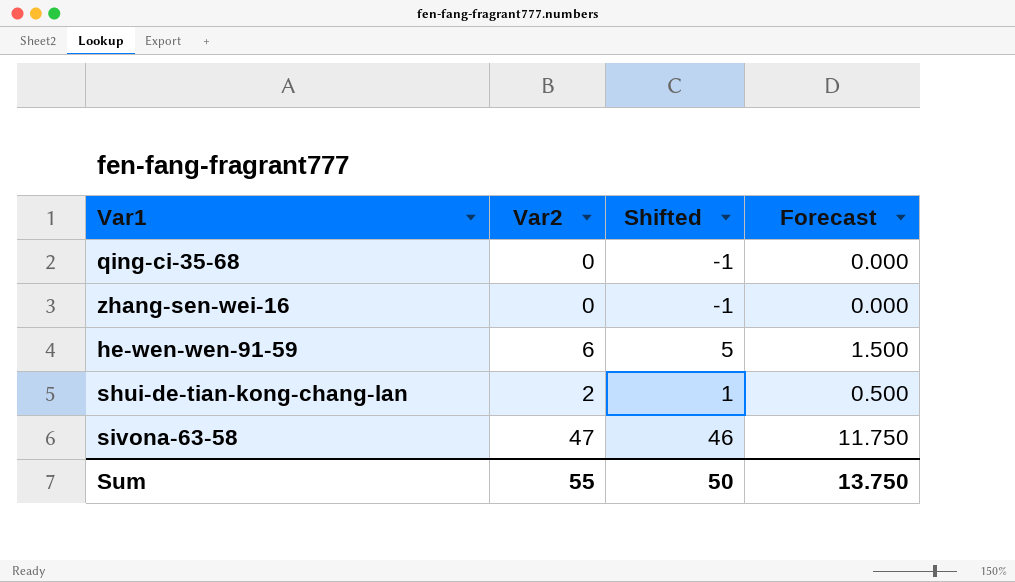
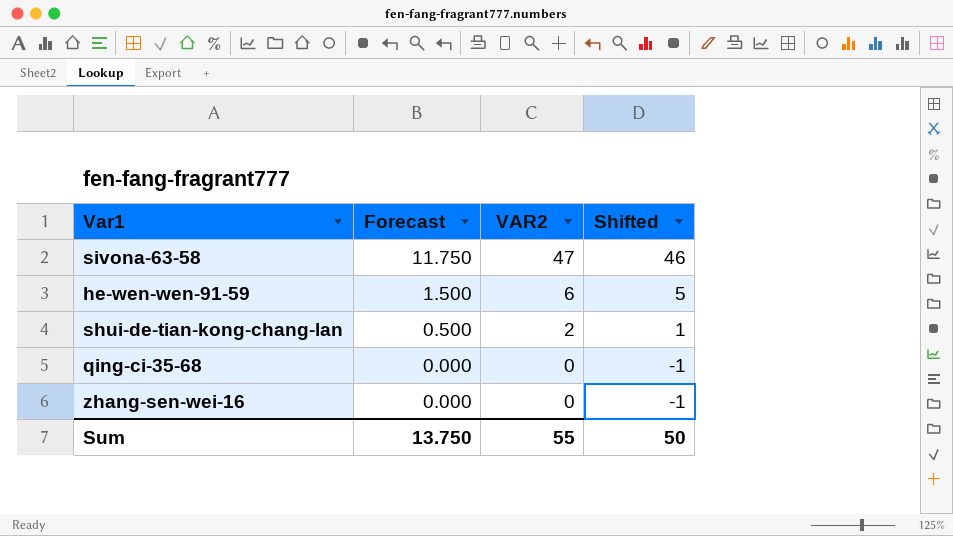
row order: none -> Forecast descending
column Forecast | position: 4 -> 2
column name: Var2 -> VAR2

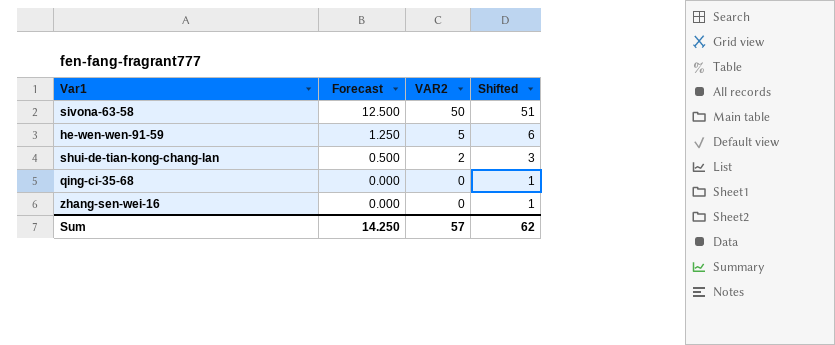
column Shifted | formula: [VAR2] - 1 -> [VAR2] + 1
sivona-63-58 | Forecast: 11.750 -> 12.500
sivona-63-58 | VAR2: 47 -> 50
he-wen-wen-91-59 | Forecast: 1.500 -> 1.250
he-wen-wen-91-59 | VAR2: 6 -> 5
Sum | Forecast: 13.750 -> 14.250
Sum | VAR2: 55 -> 57
Sum | Shifted: 50 -> 62

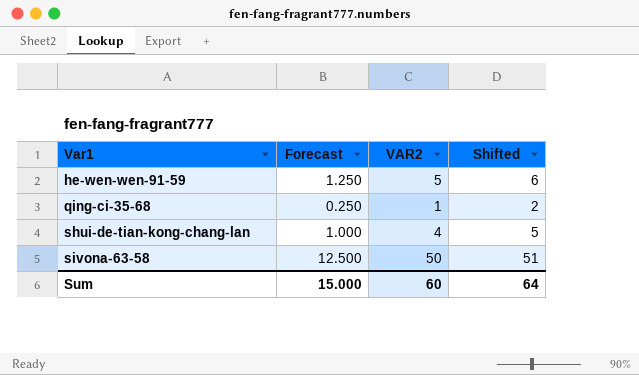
row order: Forecast descending -> Var1 ascending
row zhang-sen-wei-16: 0.000 | 0 | 1 -> none
qing-ci-35-68 | Forecast: 0.000 -> 0.250
qing-ci-35-68 | VAR2: 0 -> 1
qing-ci-35-68 | Shifted: 1 -> 2
shui-de-tian-kong-chang-lan | Forecast: 0.500 -> 1.000
shui-de-tian-kong-chang-lan | VAR2: 2 -> 4
shui-de-tian-kong-chang-lan | Shifted: 3 -> 5
Sum | Forecast: 14.250 -> 15.000
Sum | VAR2: 57 -> 60
Sum | Shifted: 62 -> 64

